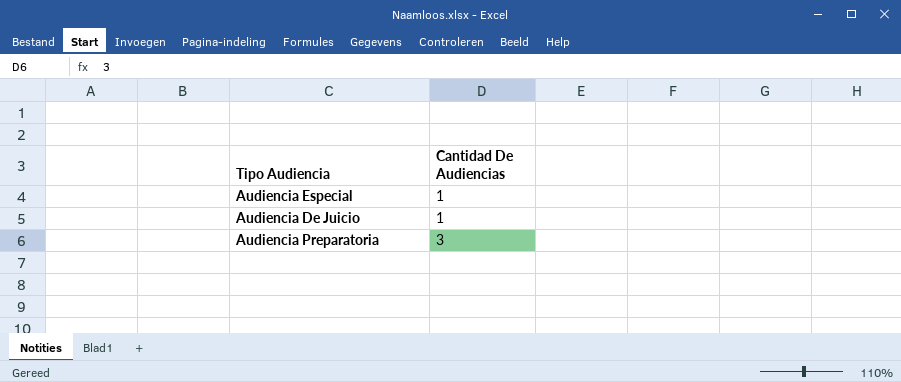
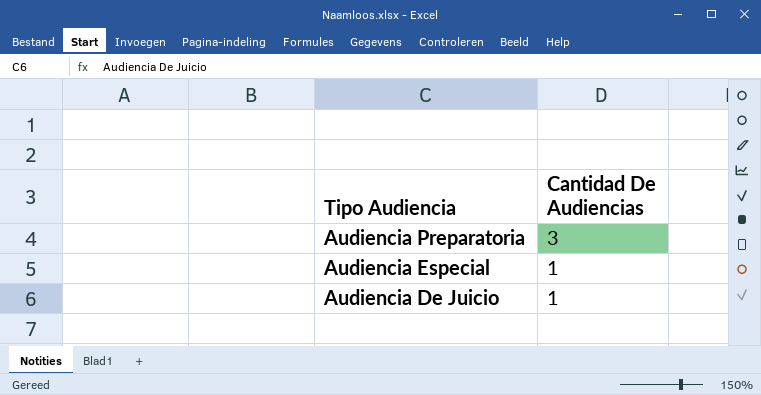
row order: Cantidad De Audiencias ascending -> Tipo Audiencia descending

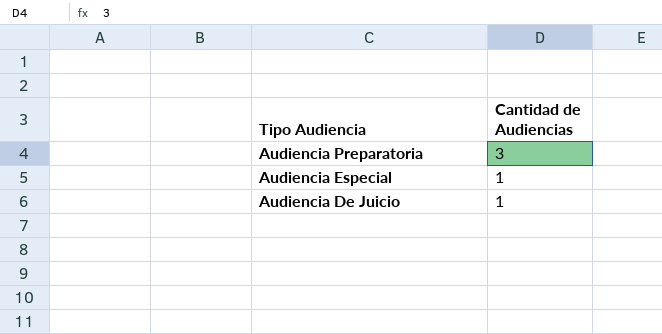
column name: Cantidad De Audiencias -> Cantidad de Audiencias

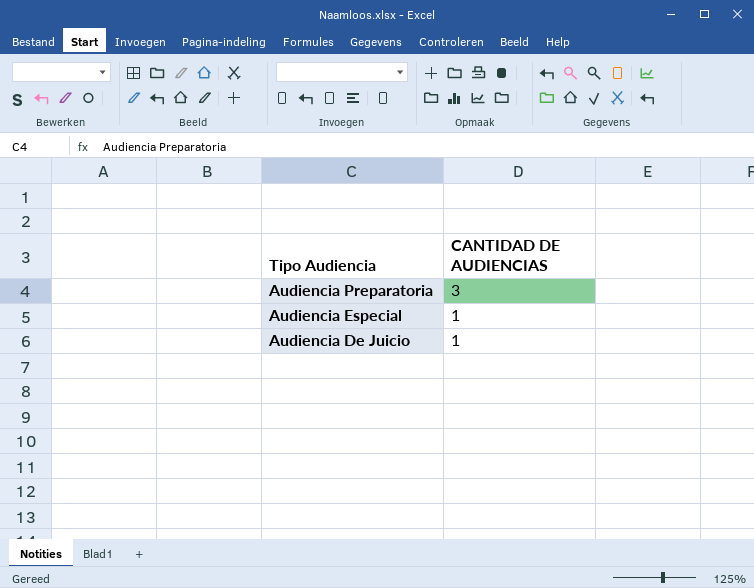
column name: Cantidad de Audiencias -> CANTIDAD DE AUDIENCIAS

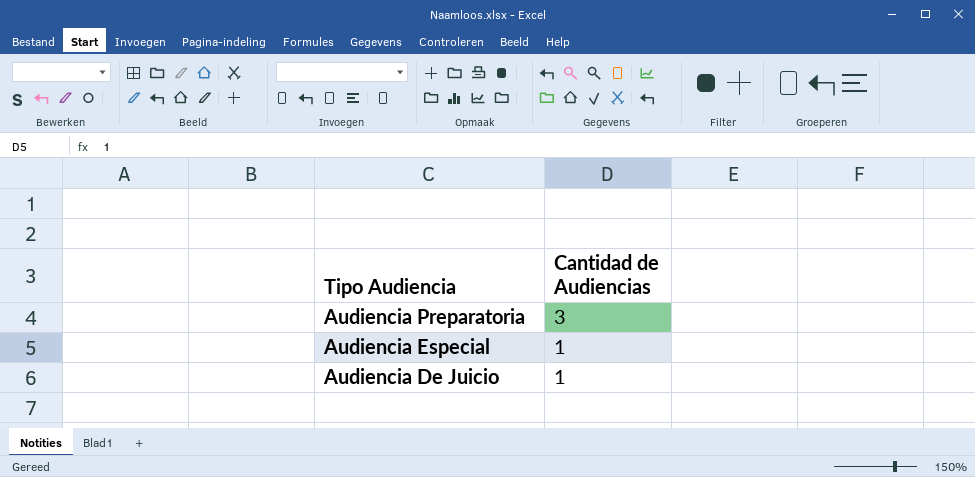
column name: CANTIDAD DE AUDIENCIAS -> Cantidad de Audiencias

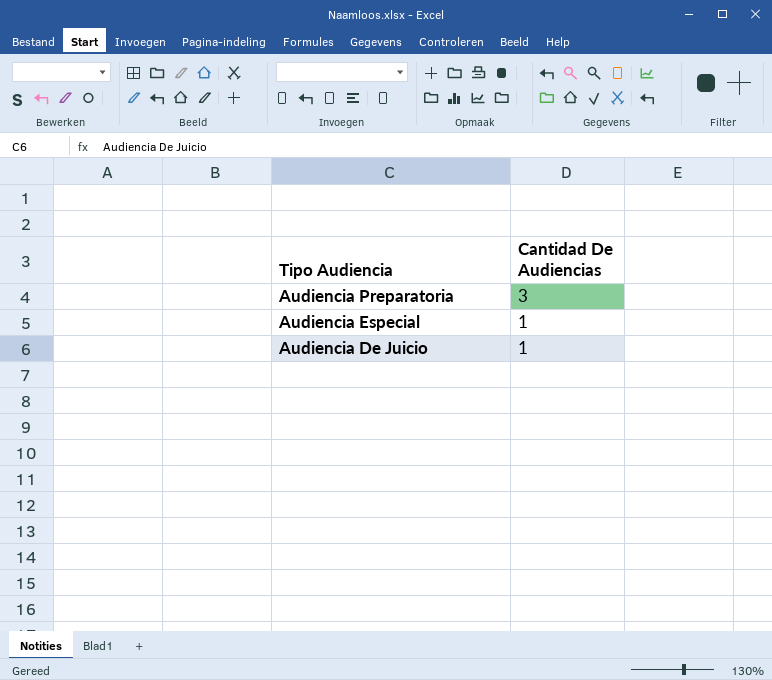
column name: Cantidad de Audiencias -> Cantidad De Audiencias

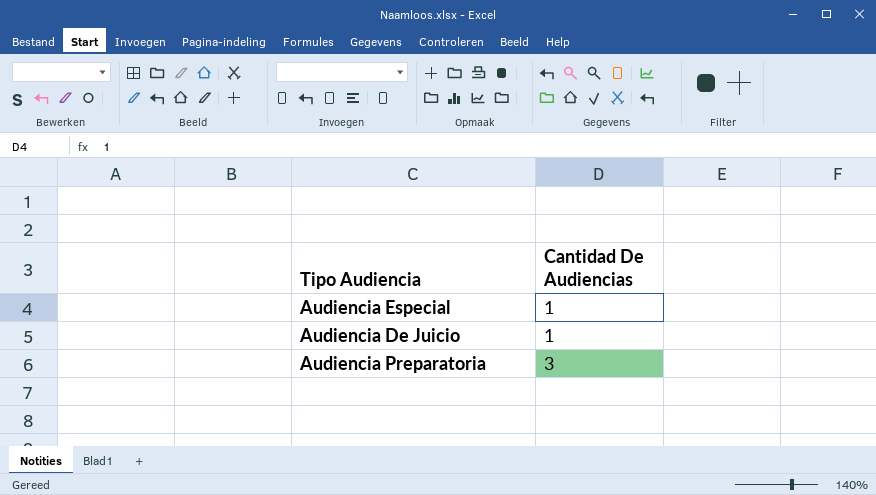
row order: Tipo Audiencia descending -> Cantidad De Audiencias ascending

